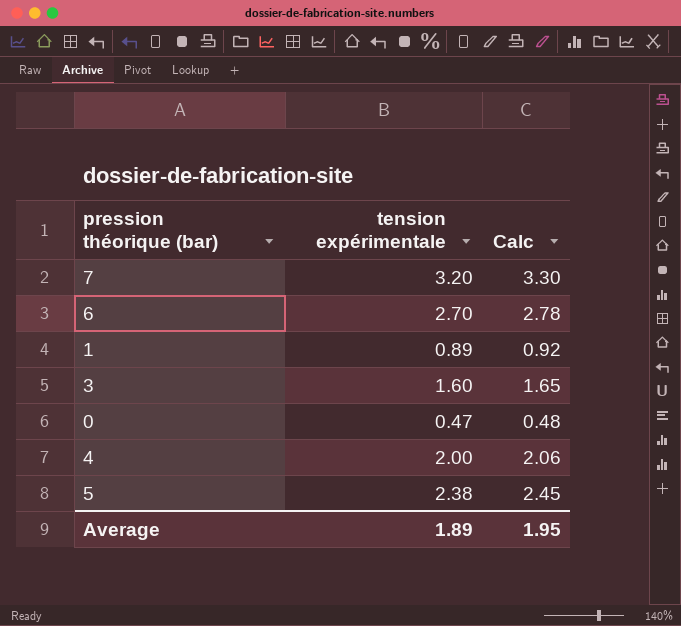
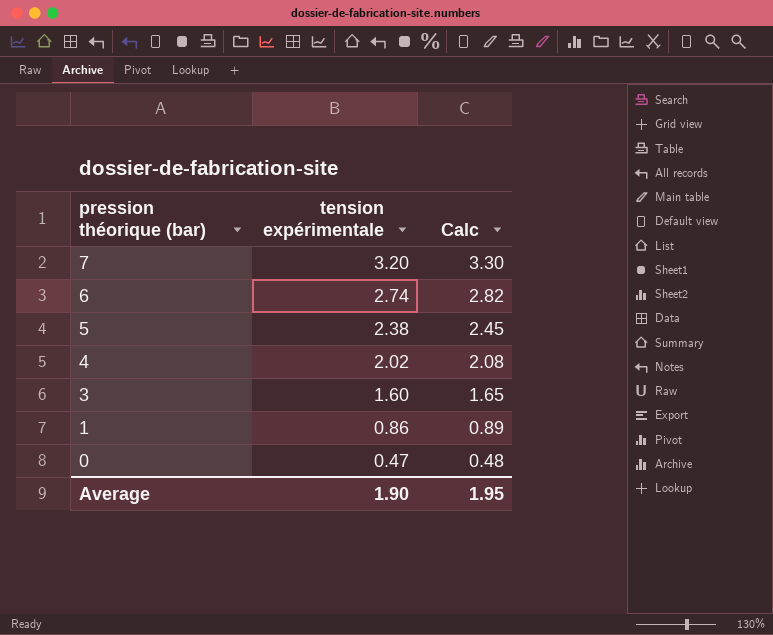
row order: none -> pression théorique (bar) descending
6 | tension expérimentale: 2.70 -> 2.74
6 | Calc: 2.78 -> 2.82
4 | tension expérimentale: 2.00 -> 2.02
4 | Calc: 2.06 -> 2.08
1 | tension expérimentale: 0.89 -> 0.86
1 | Calc: 0.92 -> 0.89
Average | tension expérimentale: 1.89 -> 1.90

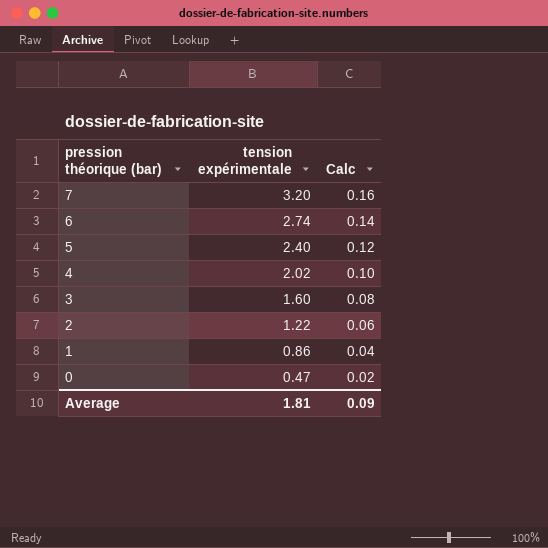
column Calc | formula: [tension expérimentale] * 1.03 -> [tension expérimentale] * 0.05
5 | tension expérimentale: 2.38 -> 2.40
row 2: none -> 1.22 | 0.06
Average | tension expérimentale: 1.90 -> 1.81
Average | Calc: 1.95 -> 0.09

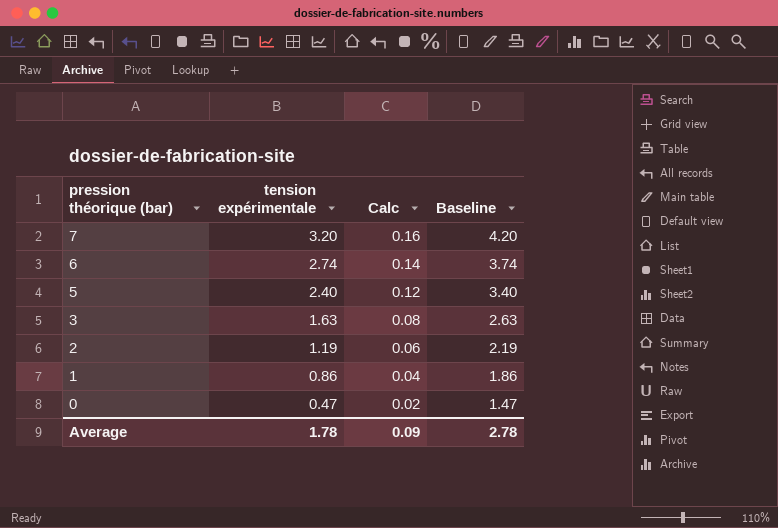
column Baseline | formula: none -> [tension expérimentale] + 1
row 4: 2.02 | 0.10 -> none
3 | tension expérimentale: 1.60 -> 1.63
2 | tension expérimentale: 1.22 -> 1.19
Average | tension expérimentale: 1.81 -> 1.78

